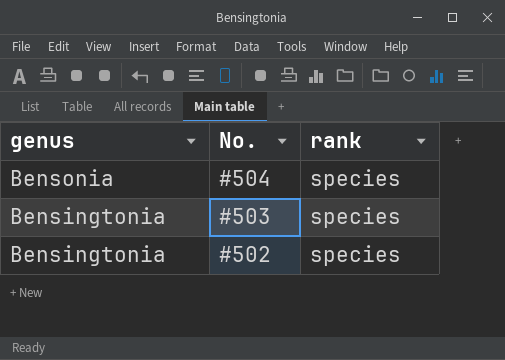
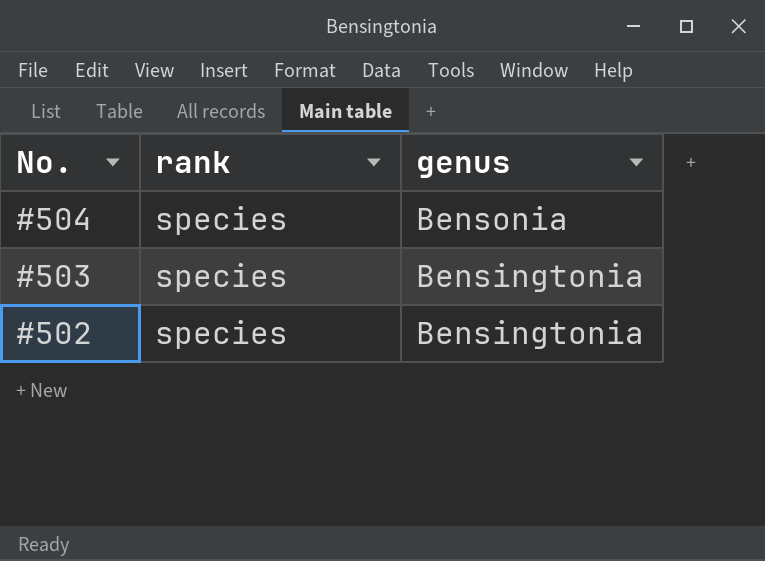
column genus | position: 1 -> 3

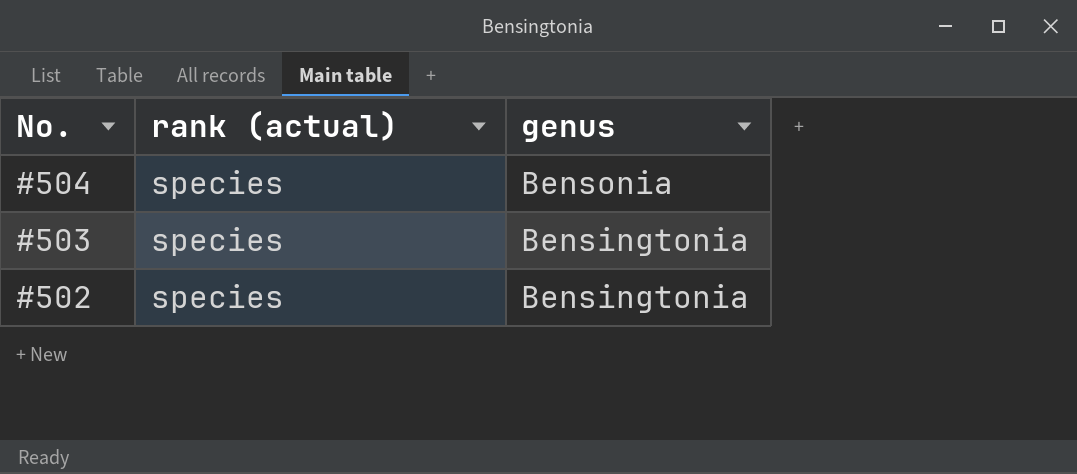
column name: rank -> rank (actual)

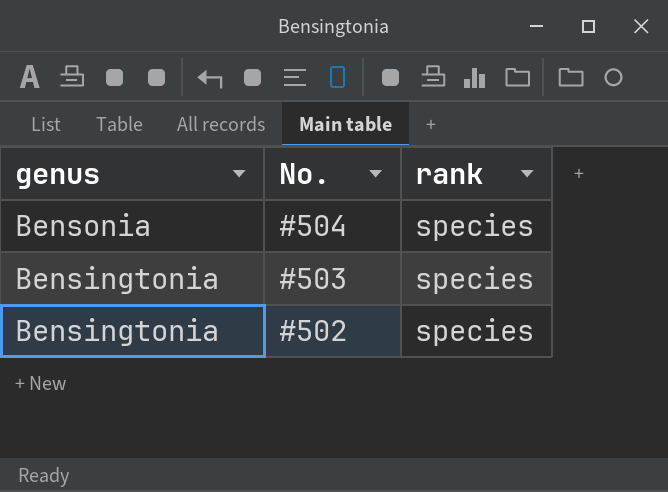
column genus | position: 3 -> 1
column name: rank (actual) -> rank

